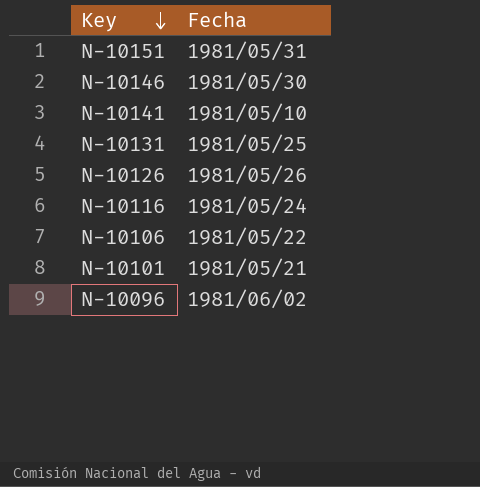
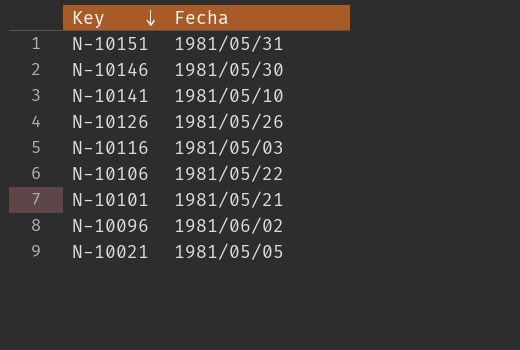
row N-10131: 1981/05/25 -> none
N-10116 | Fecha: 1981/05/24 -> 1981/05/03
row N-10021: none -> 1981/05/05

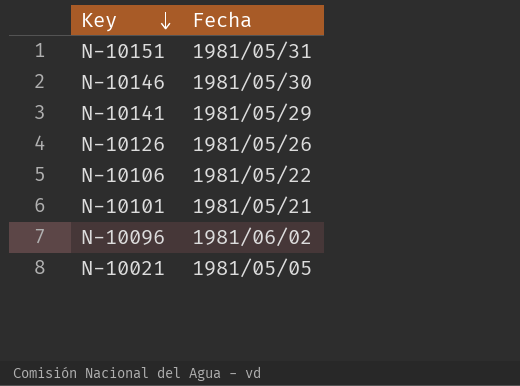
row N-10116: 1981/05/03 -> none
N-10141 | Fecha: 1981/05/10 -> 1981/05/29

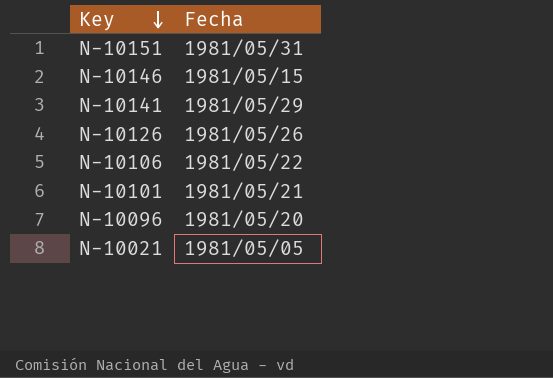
N-10146 | Fecha: 1981/05/30 -> 1981/05/15
N-10096 | Fecha: 1981/06/02 -> 1981/05/20

